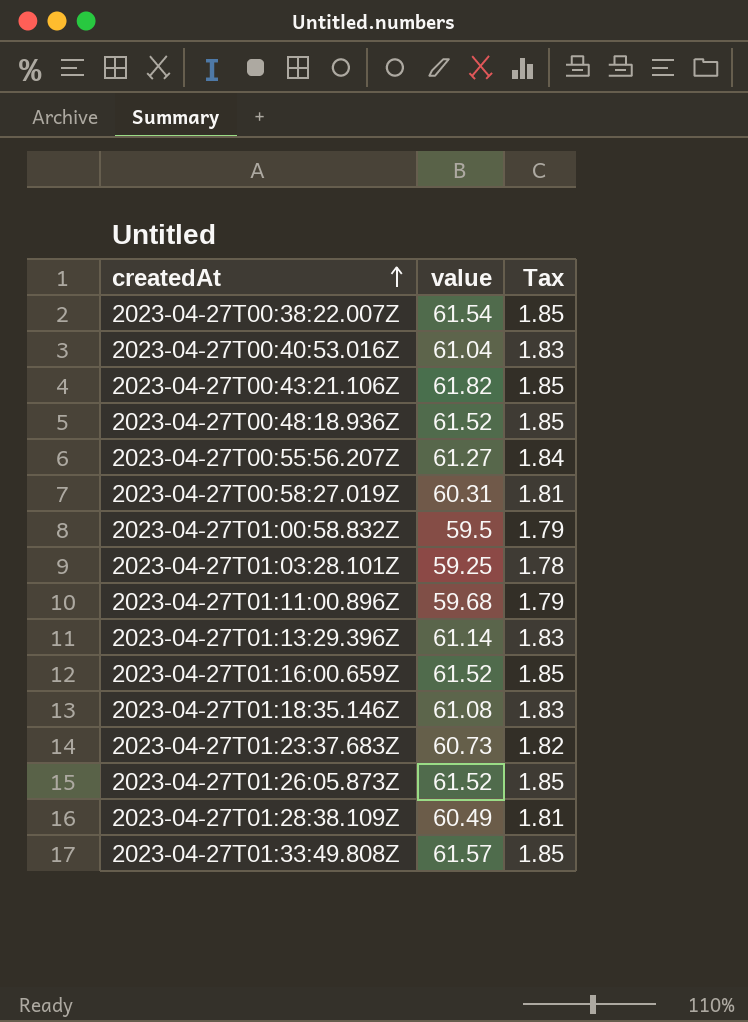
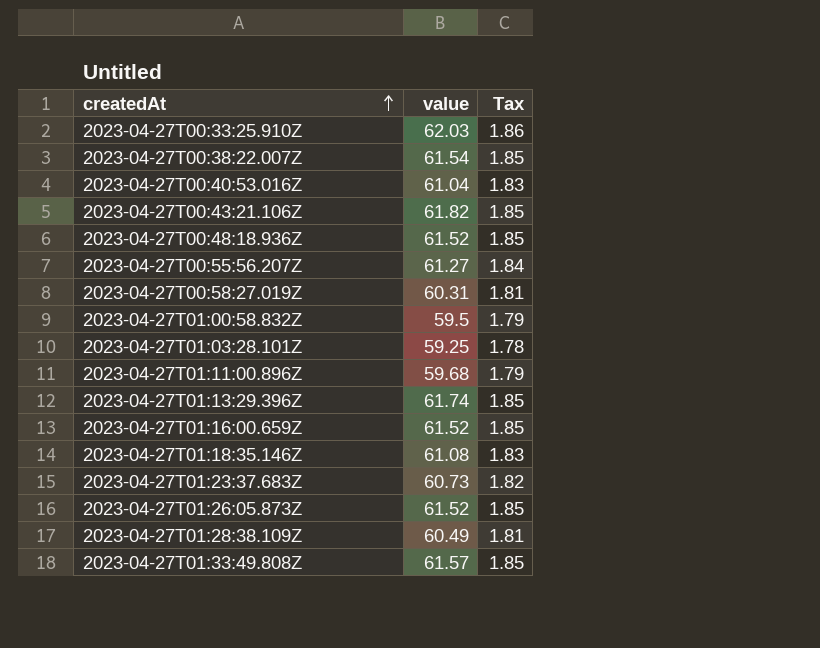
row 2023-04-27T00:33:25.910Z: none -> 62.03 | 1.86
2023-04-27T01:13:29.396Z | value: 61.14 -> 61.74
2023-04-27T01:13:29.396Z | Tax: 1.83 -> 1.85

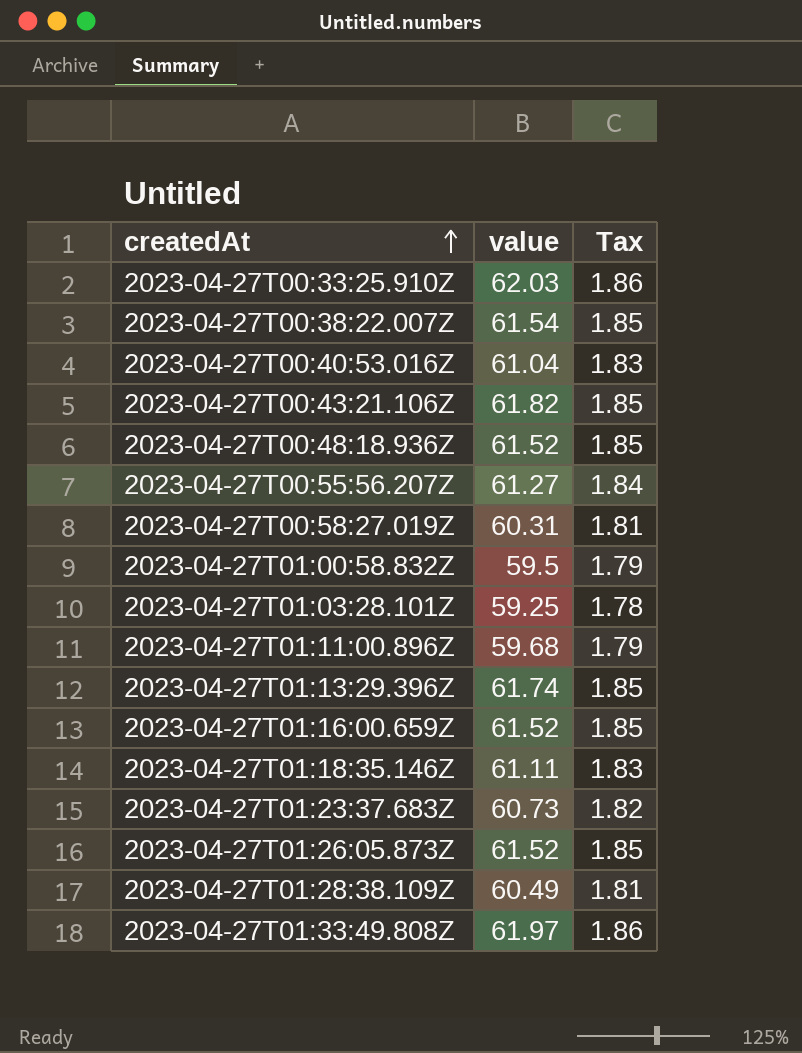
2023-04-27T01:18:35.146Z | value: 61.08 -> 61.11
2023-04-27T01:33:49.808Z | value: 61.57 -> 61.97
2023-04-27T01:33:49.808Z | Tax: 1.85 -> 1.86

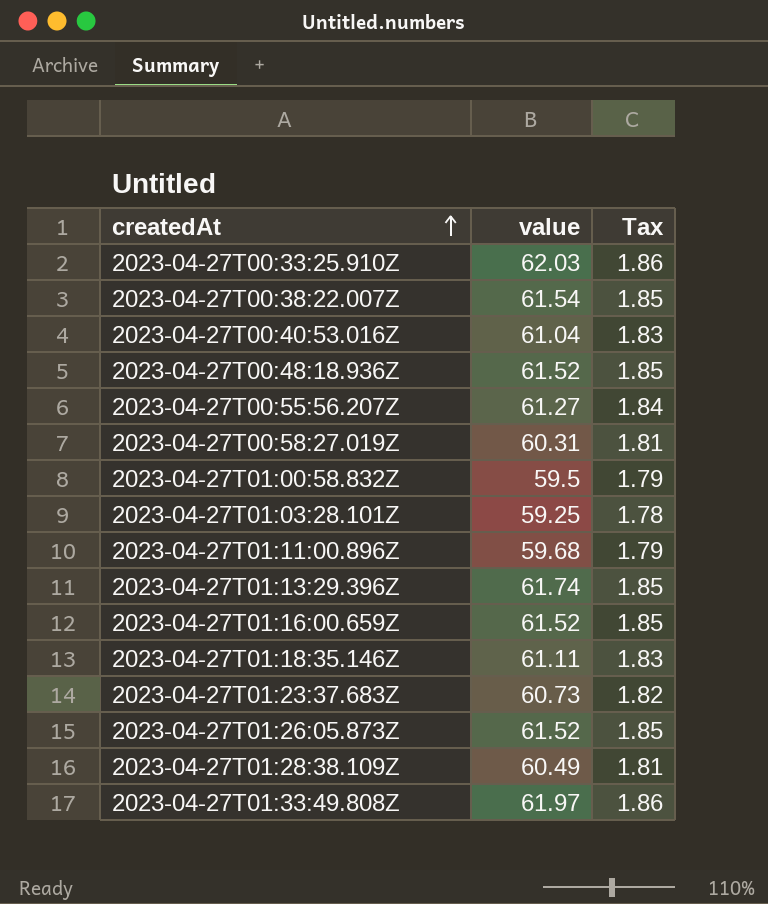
row 2023-04-27T00:43:21.106Z: 61.82 | 1.85 -> none

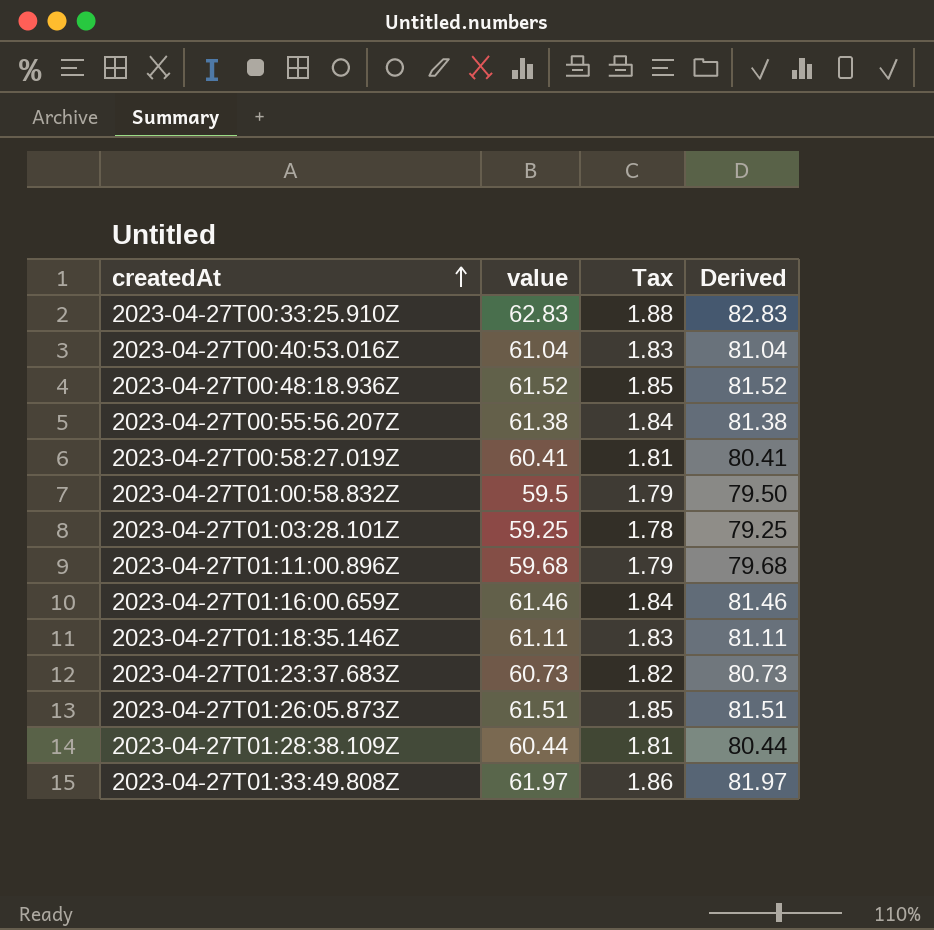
column Derived | formula: none -> [value] + 20
row 2023-04-27T00:38:22.007Z: 61.54 | 1.85 -> none
row 2023-04-27T01:13:29.396Z: 61.74 | 1.85 -> none
2023-04-27T00:33:25.910Z | value: 62.03 -> 62.83
2023-04-27T00:33:25.910Z | Tax: 1.86 -> 1.88
2023-04-27T00:55:56.207Z | value: 61.27 -> 61.38
2023-04-27T00:58:27.019Z | value: 60.31 -> 60.41
2023-04-27T01:16:00.659Z | value: 61.52 -> 61.46
2023-04-27T01:16:00.659Z | Tax: 1.85 -> 1.84
2023-04-27T01:26:05.873Z | value: 61.52 -> 61.51
2023-04-27T01:28:38.109Z | value: 60.49 -> 60.44

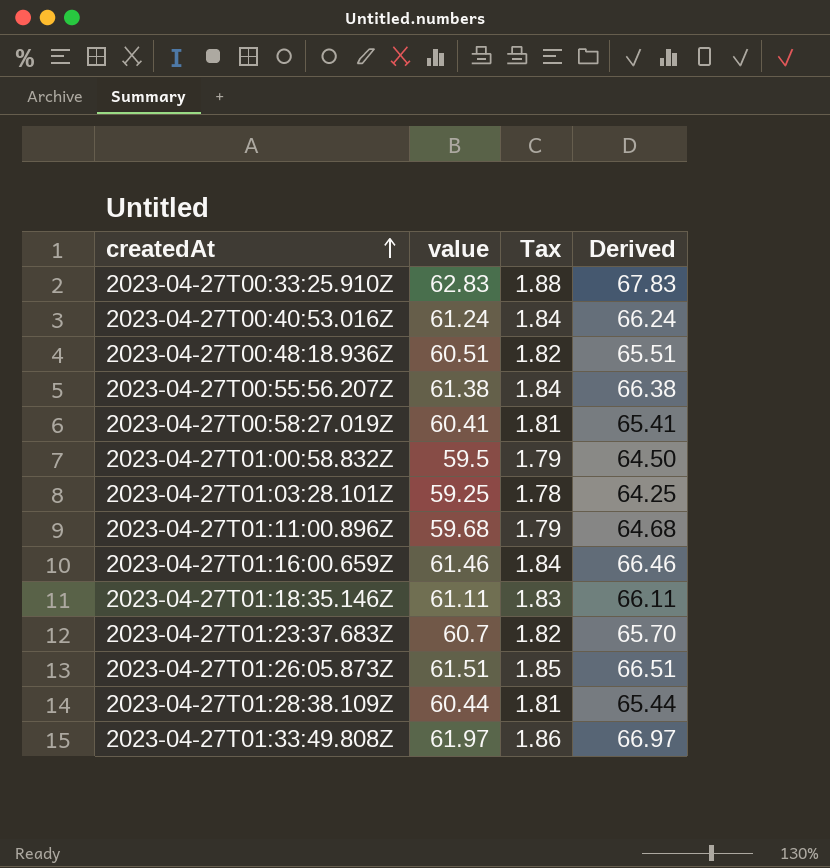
column Derived | formula: [value] + 20 -> [value] + 5
2023-04-27T00:40:53.016Z | value: 61.04 -> 61.24
2023-04-27T00:40:53.016Z | Tax: 1.83 -> 1.84
2023-04-27T00:48:18.936Z | value: 61.52 -> 60.51
2023-04-27T00:48:18.936Z | Tax: 1.85 -> 1.82
2023-04-27T01:23:37.683Z | value: 60.73 -> 60.7

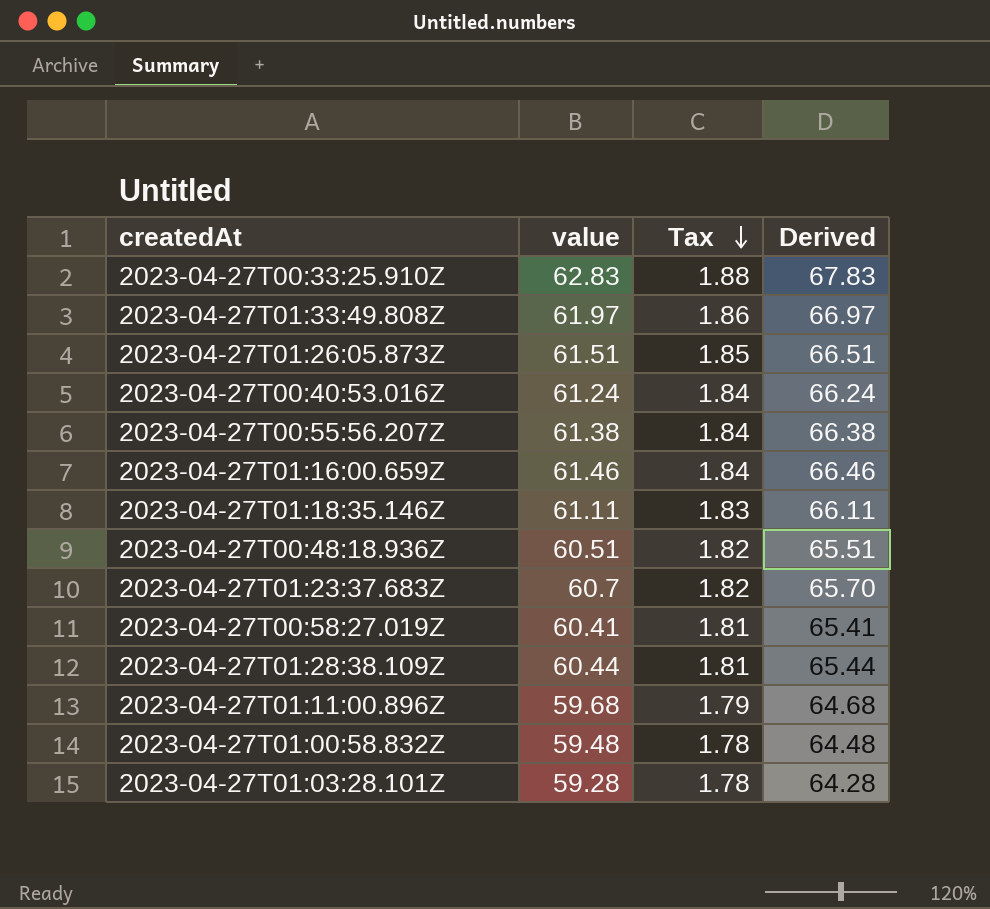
row order: createdAt ascending -> Tax descending
2023-04-27T01:00:58.832Z | value: 59.5 -> 59.48
2023-04-27T01:00:58.832Z | Tax: 1.79 -> 1.78
2023-04-27T01:00:58.832Z | Derived: 64.50 -> 64.48
2023-04-27T01:03:28.101Z | value: 59.25 -> 59.28
2023-04-27T01:03:28.101Z | Derived: 64.25 -> 64.28

